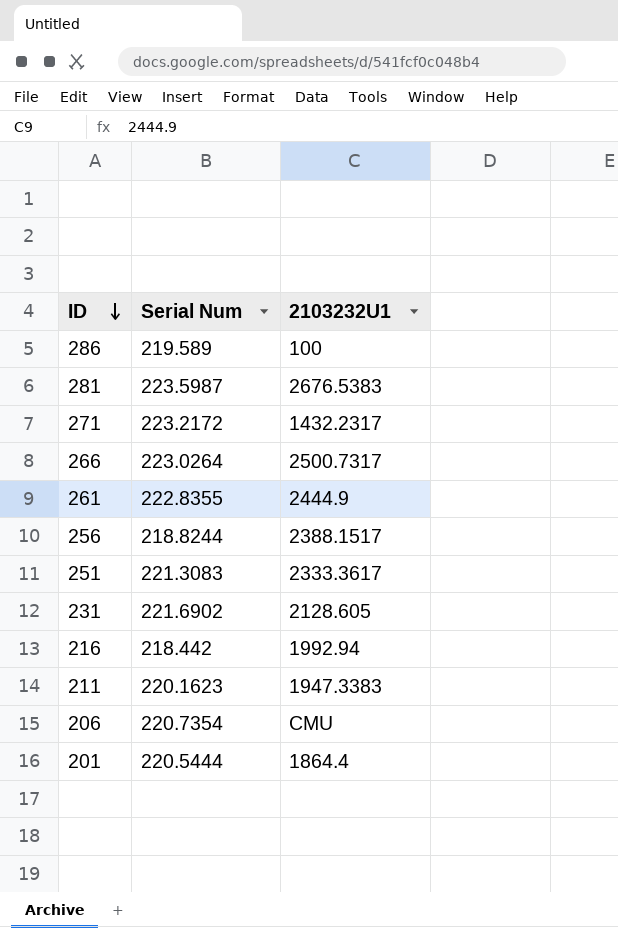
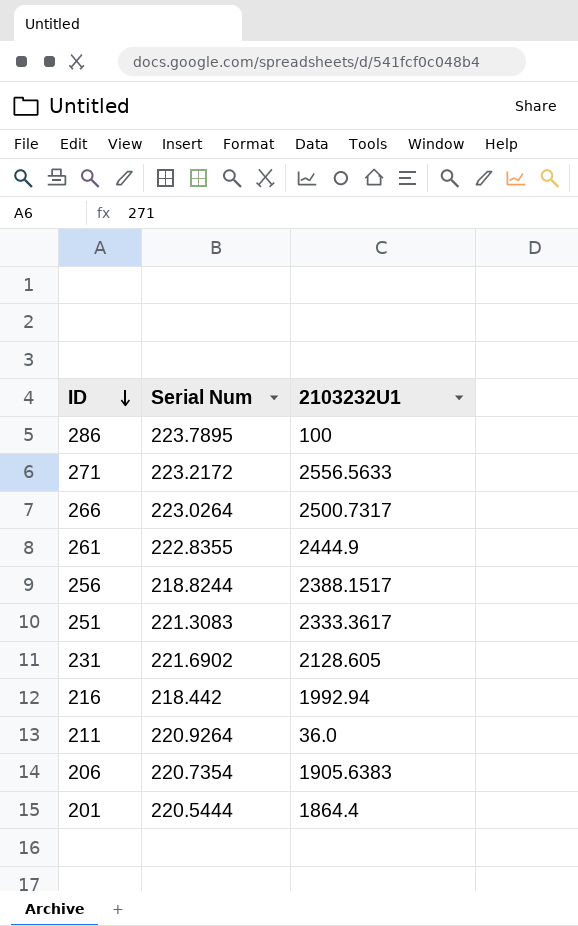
row 281: 223.5987 | 2676.5383 -> none
286 | Serial Num: 219.589 -> 223.7895
271 | 2103232U1: 1432.2317 -> 2556.5633
211 | Serial Num: 220.1623 -> 220.9264
211 | 2103232U1: 1947.3383 -> 36.0
206 | 2103232U1: CMU -> 1905.6383

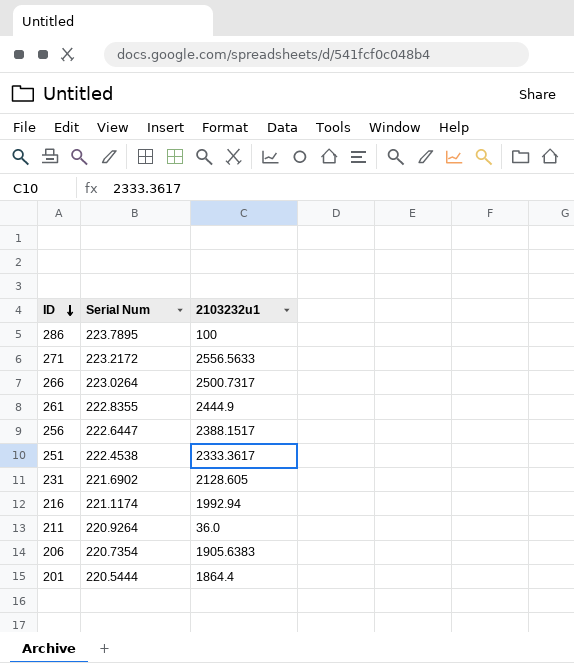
column name: 2103232U1 -> 2103232u1
256 | Serial Num: 218.8244 -> 222.6447
251 | Serial Num: 221.3083 -> 222.4538
216 | Serial Num: 218.442 -> 221.1174

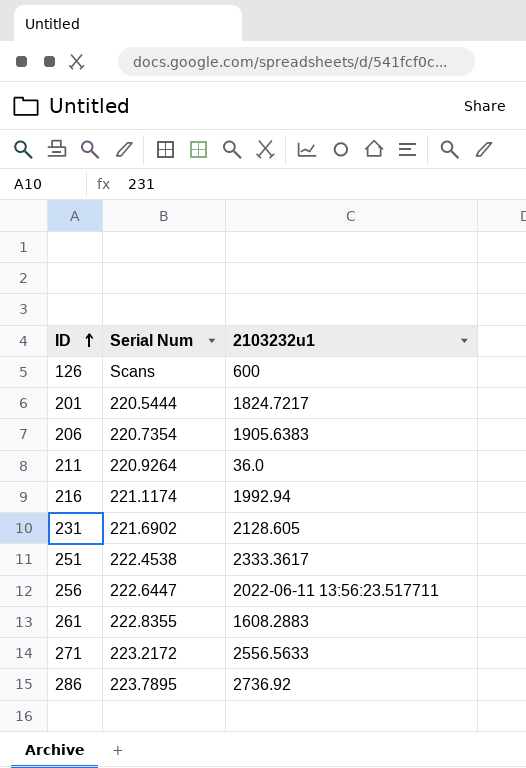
row order: ID descending -> ID ascending
row 266: 223.0264 | 2500.7317 -> none
row 126: none -> Scans | 600
201 | 2103232u1: 1864.4 -> 1824.7217
256 | 2103232u1: 2388.1517 -> 2022-06-11 13:56:23.517711
261 | 2103232u1: 2444.9 -> 1608.2883
286 | 2103232u1: 100 -> 2736.92

